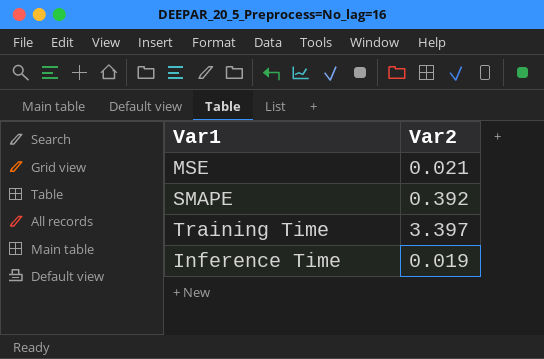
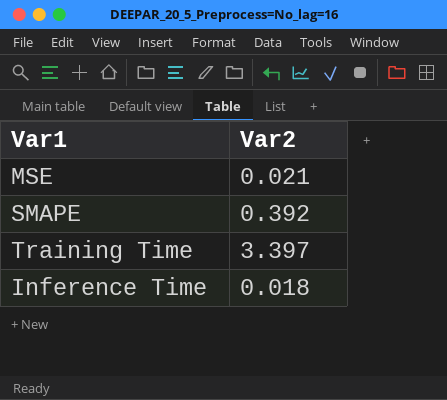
Inference Time | Var2: 0.019 -> 0.018

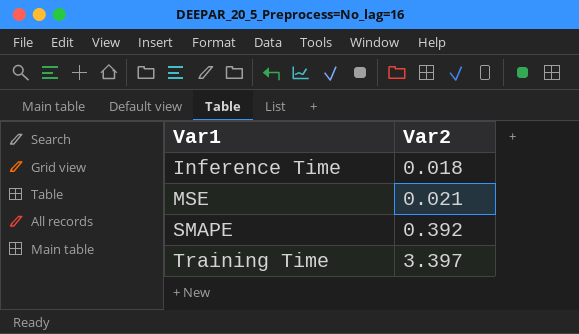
row order: none -> Var1 ascending

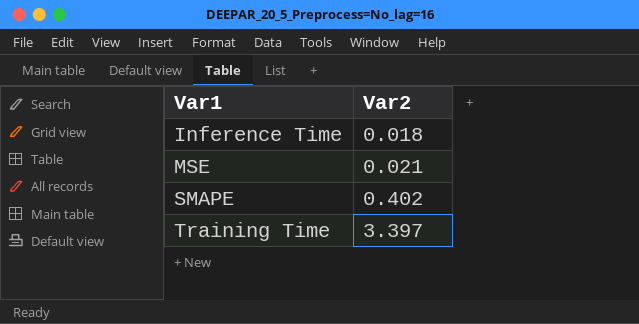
SMAPE | Var2: 0.392 -> 0.402

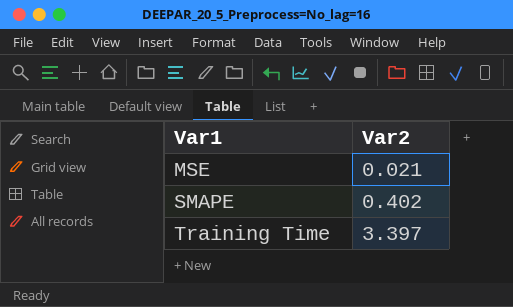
row Inference Time: 0.018 -> none

